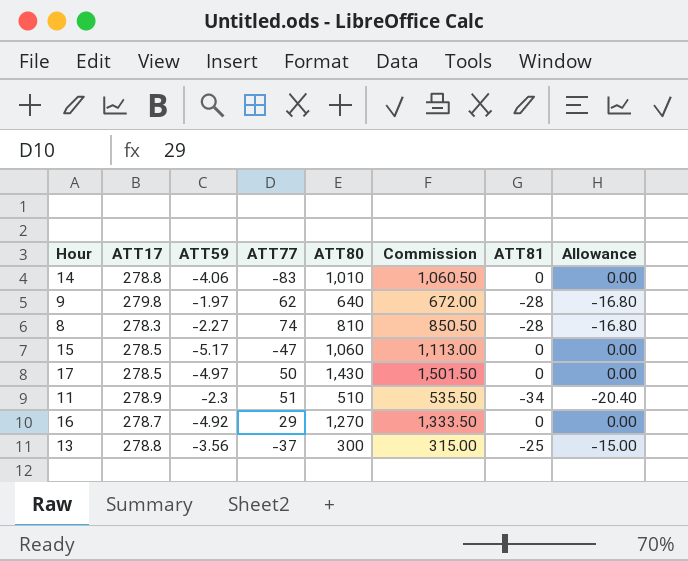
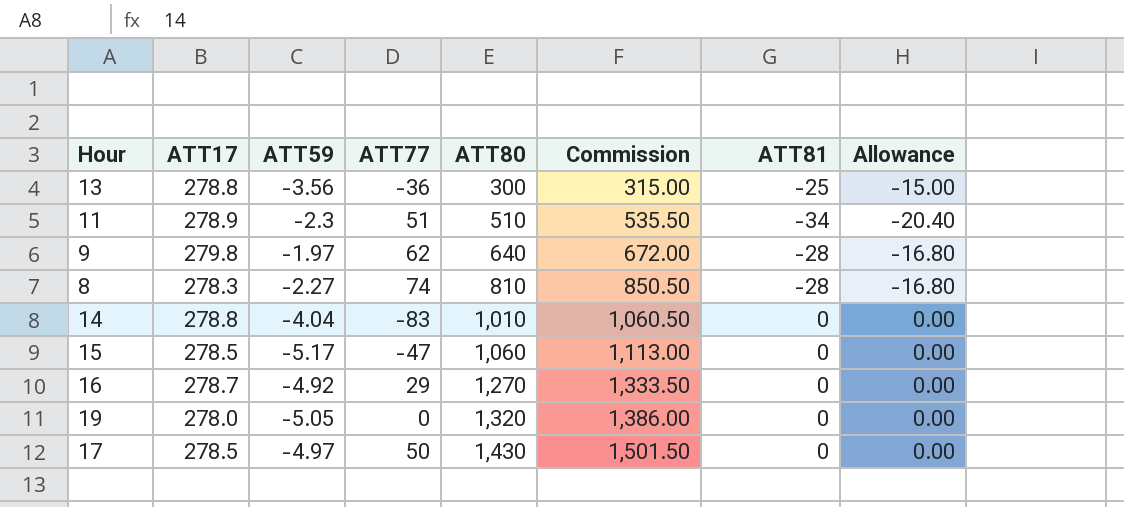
row order: none -> ATT80 ascending
13 | ATT77: -37 -> -36
14 | ATT59: -4.06 -> -4.04
row 19: none -> 278.0 | -5.05 | 0 | 1,320 | 1,386.00 | 0 | 0.00

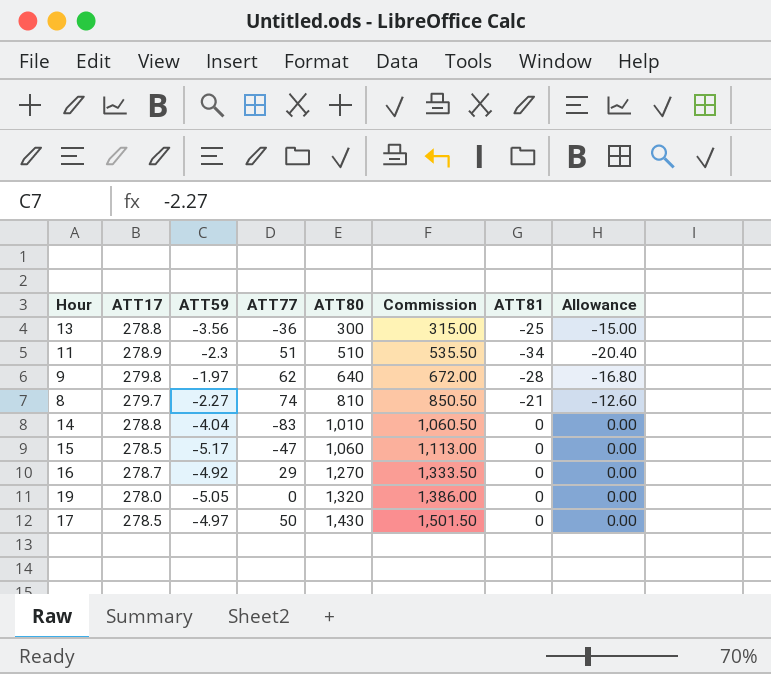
8 | ATT17: 278.3 -> 279.7
8 | ATT81: -28 -> -21
8 | Allowance: -16.80 -> -12.60

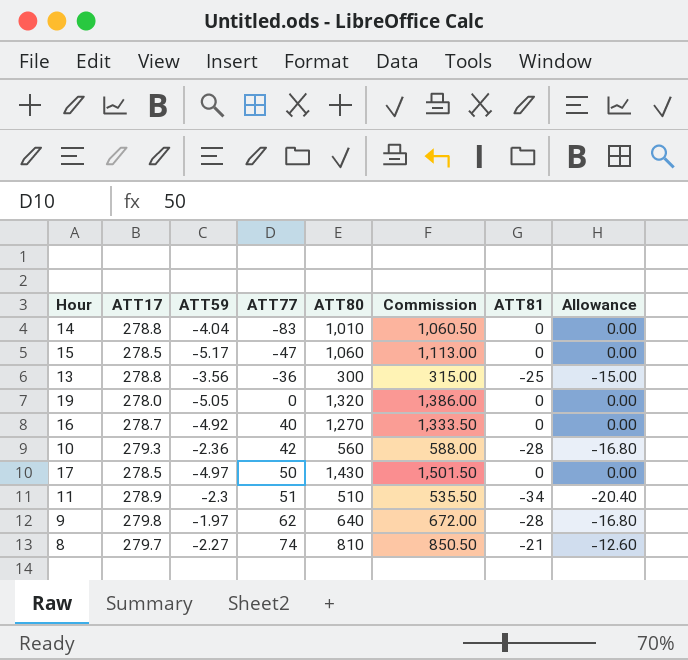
row order: ATT80 ascending -> ATT77 ascending
16 | ATT77: 29 -> 40
row 10: none -> 279.3 | -2.36 | 42 | 560 | 588.00 | -28 | -16.80

